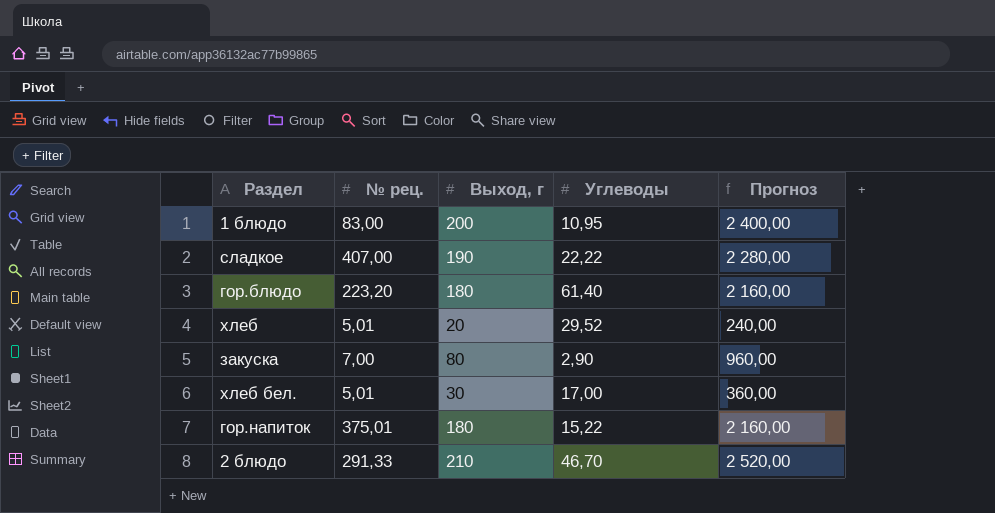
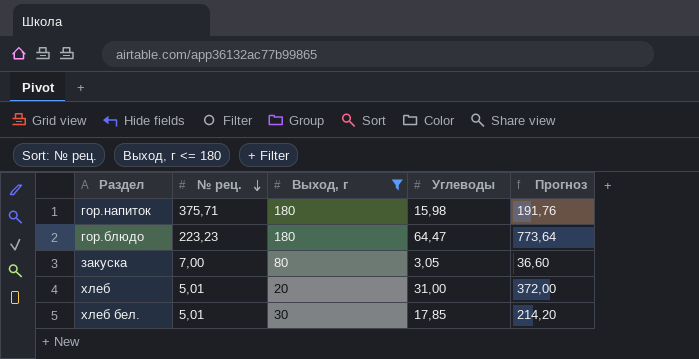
filter: none -> Выход, г <= 180
row order: none -> № рец. descending
column Прогноз | formula: [Выход, г] * 12 -> [Углеводы] * 12
гор.напиток | № рец.: 375,01 -> 375,71
гор.напиток | Углеводы: 15,22 -> 15,98
гор.блюдо | № рец.: 223,20 -> 223,23
гор.блюдо | Углеводы: 61,40 -> 64,47
закуска | Углеводы: 2,90 -> 3,05
хлеб | Углеводы: 29,52 -> 31,00
хлеб бел. | Углеводы: 17,00 -> 17,85

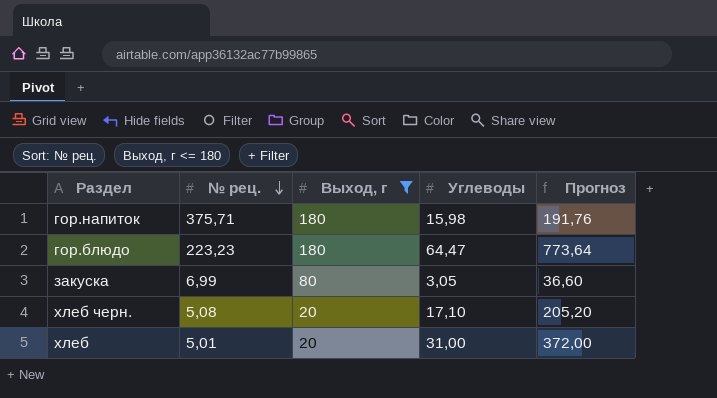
row хлеб бел.: 5,01 | 30 | 17,85 | 214,20 -> none
закуска | № рец.: 7,00 -> 6,99
row хлеб черн.: none -> 5,08 | 20 | 17,10 | 205,20

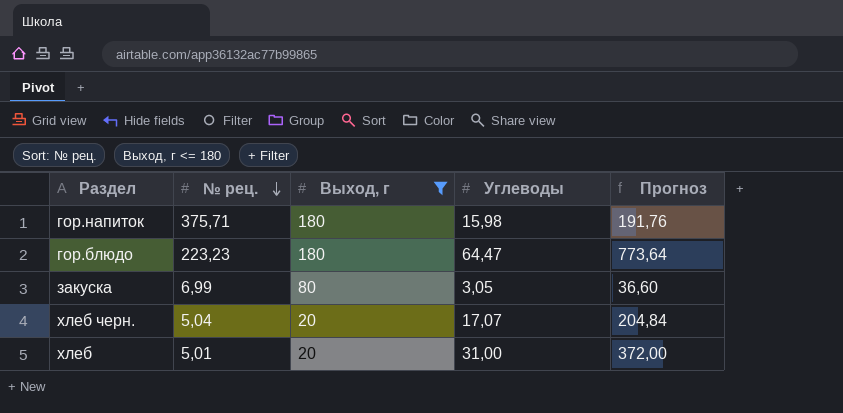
хлеб черн. | № рец.: 5,08 -> 5,04
хлеб черн. | Углеводы: 17,10 -> 17,07
хлеб черн. | Прогноз: 205,20 -> 204,84

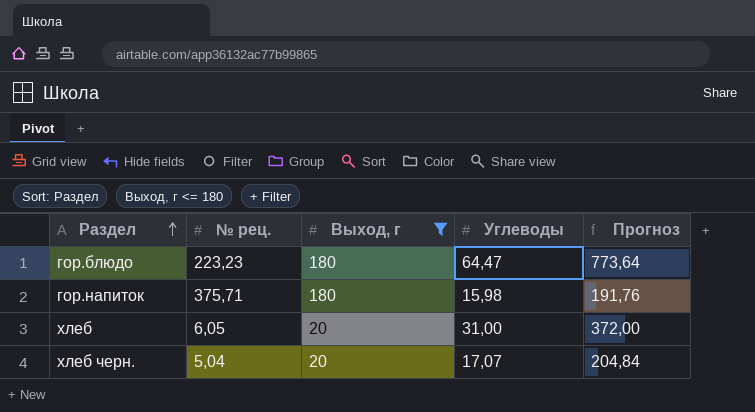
row order: № рец. descending -> Раздел ascending
row закуска: 6,99 | 80 | 3,05 | 36,60 -> none
хлеб | № рец.: 5,01 -> 6,05

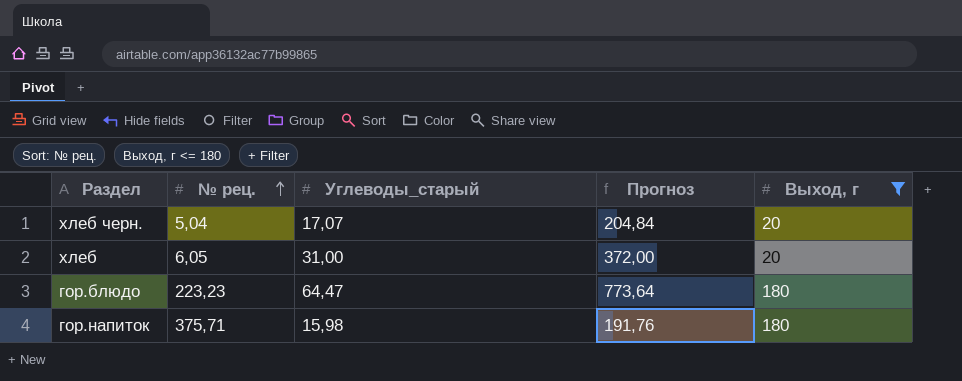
row order: Раздел ascending -> № рец. ascending
column name: Углеводы -> Углеводы_старый
column Выход, г | position: 3 -> 5

